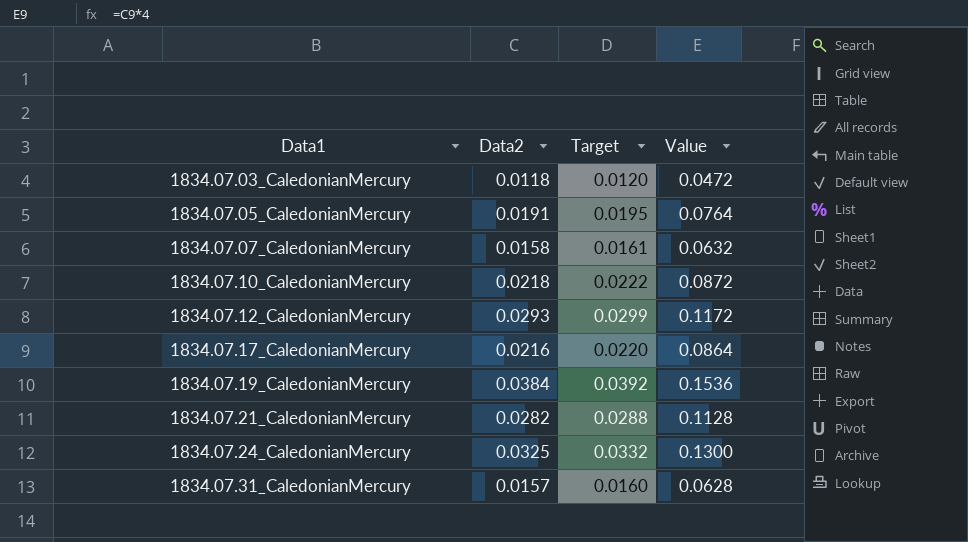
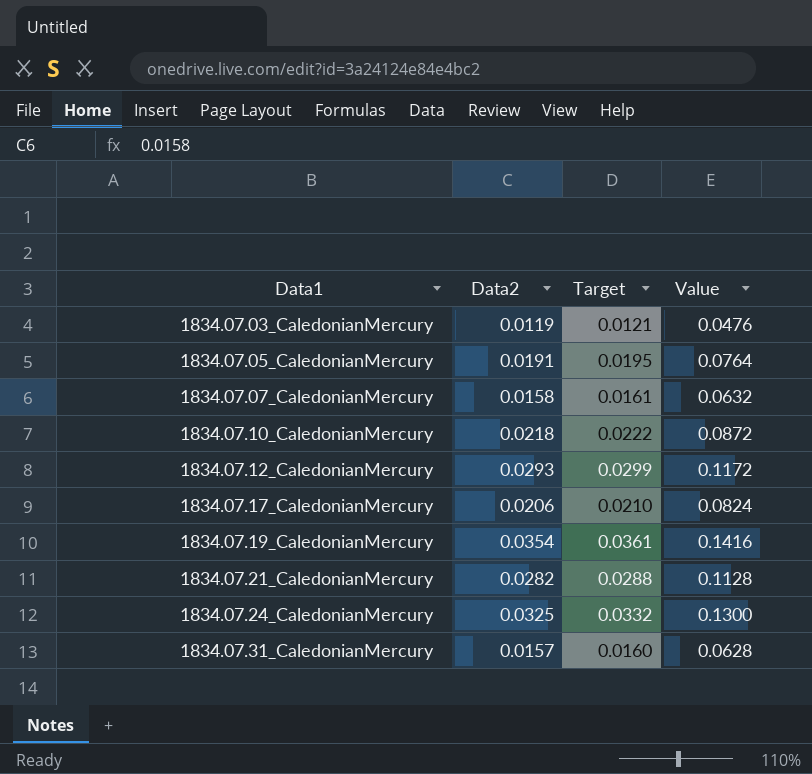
1834.07.03_CaledonianMercury | Data2: 0.0118 -> 0.0119
1834.07.03_CaledonianMercury | Target: 0.0120 -> 0.0121
1834.07.03_CaledonianMercury | Value: 0.0472 -> 0.0476
1834.07.17_CaledonianMercury | Data2: 0.0216 -> 0.0206
1834.07.17_CaledonianMercury | Target: 0.0220 -> 0.0210
1834.07.17_CaledonianMercury | Value: 0.0864 -> 0.0824
1834.07.19_CaledonianMercury | Data2: 0.0384 -> 0.0354
1834.07.19_CaledonianMercury | Target: 0.0392 -> 0.0361
1834.07.19_CaledonianMercury | Value: 0.1536 -> 0.1416

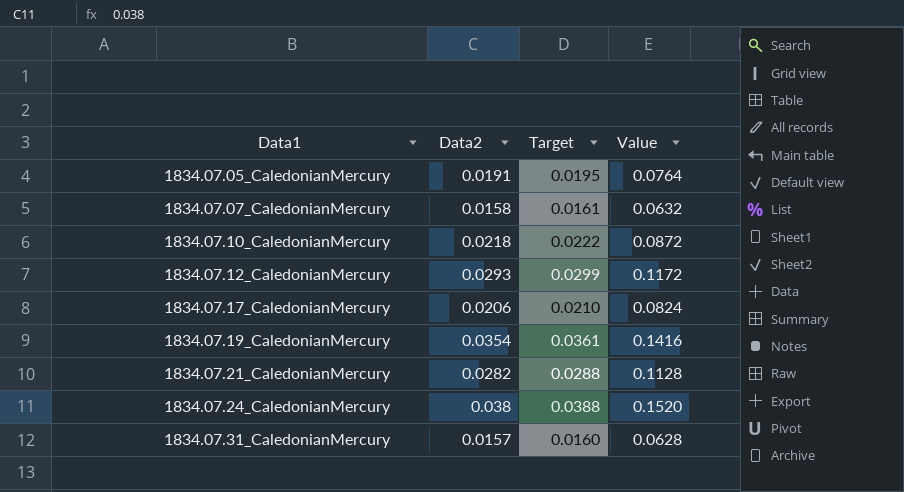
row 1834.07.03_CaledonianMercury: 0.0119 | 0.0121 | 0.0476 -> none
1834.07.24_CaledonianMercury | Data2: 0.0325 -> 0.038
1834.07.24_CaledonianMercury | Target: 0.0332 -> 0.0388
1834.07.24_CaledonianMercury | Value: 0.1300 -> 0.1520

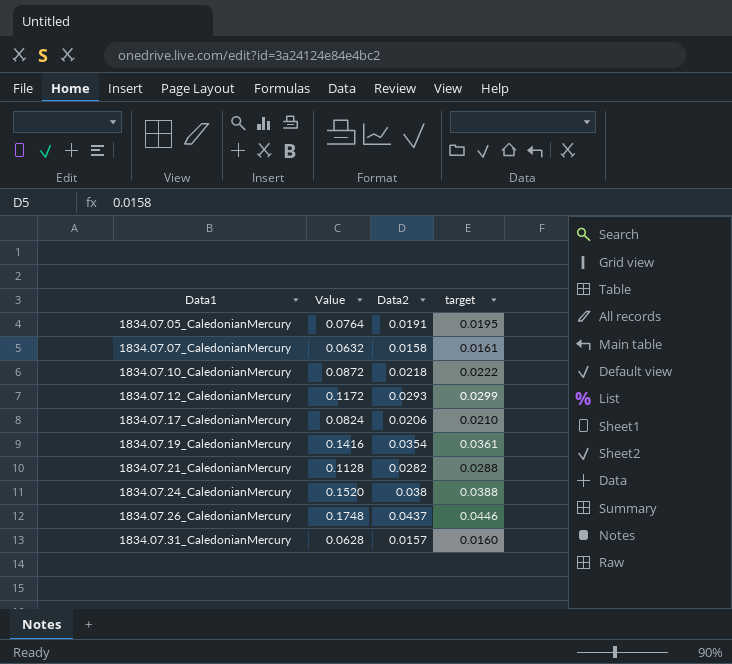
column Value | position: 4 -> 2
column name: Target -> target
row 1834.07.26_CaledonianMercury: none -> 0.1748 | 0.0437 | 0.0446

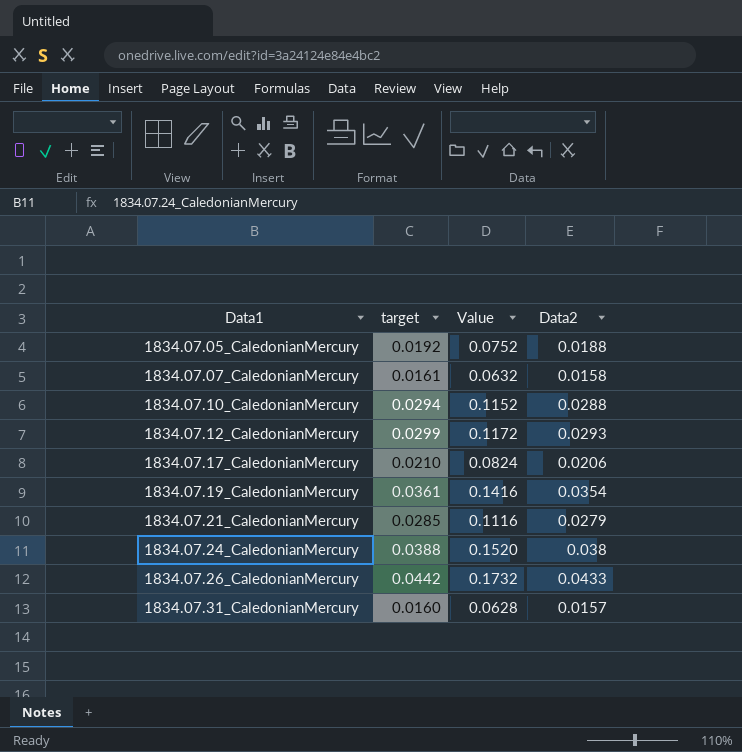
column target | position: 4 -> 2
1834.07.05_CaledonianMercury | target: 0.0195 -> 0.0192
1834.07.05_CaledonianMercury | Value: 0.0764 -> 0.0752
1834.07.05_CaledonianMercury | Data2: 0.0191 -> 0.0188
1834.07.10_CaledonianMercury | target: 0.0222 -> 0.0294
1834.07.10_CaledonianMercury | Value: 0.0872 -> 0.1152
1834.07.10_CaledonianMercury | Data2: 0.0218 -> 0.0288
1834.07.21_CaledonianMercury | target: 0.0288 -> 0.0285
1834.07.21_CaledonianMercury | Value: 0.1128 -> 0.1116
1834.07.21_CaledonianMercury | Data2: 0.0282 -> 0.0279
1834.07.26_CaledonianMercury | target: 0.0446 -> 0.0442
1834.07.26_CaledonianMercury | Value: 0.1748 -> 0.1732
1834.07.26_CaledonianMercury | Data2: 0.0437 -> 0.0433

